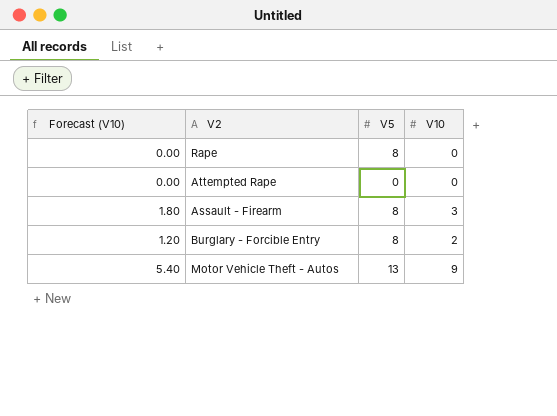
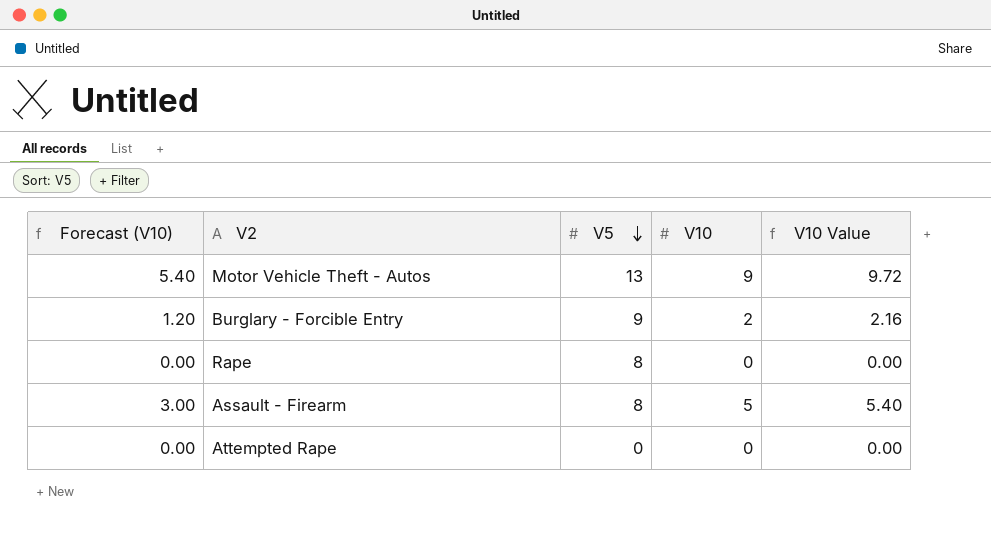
row order: none -> V5 descending
column V10 Value | formula: none -> [V10] * 1.08
Burglary - Forcible Entry | V5: 8 -> 9
Assault - Firearm | Forecast (V10): 1.80 -> 3.00
Assault - Firearm | V10: 3 -> 5

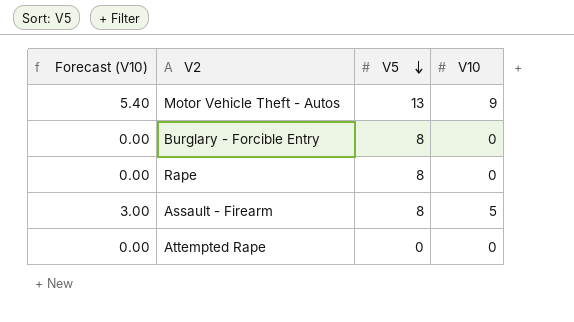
column V10 Value | formula: [V10] * 1.08 -> none
Burglary - Forcible Entry | Forecast (V10): 1.20 -> 0.00
Burglary - Forcible Entry | V5: 9 -> 8
Burglary - Forcible Entry | V10: 2 -> 0

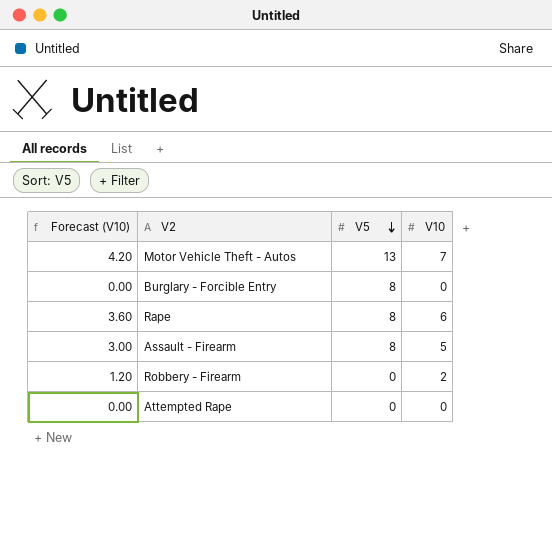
Motor Vehicle Theft - Autos | Forecast (V10): 5.40 -> 4.20
Motor Vehicle Theft - Autos | V10: 9 -> 7
Rape | Forecast (V10): 0.00 -> 3.60
Rape | V10: 0 -> 6
row Robbery - Firearm: none -> 1.20 | 0 | 2

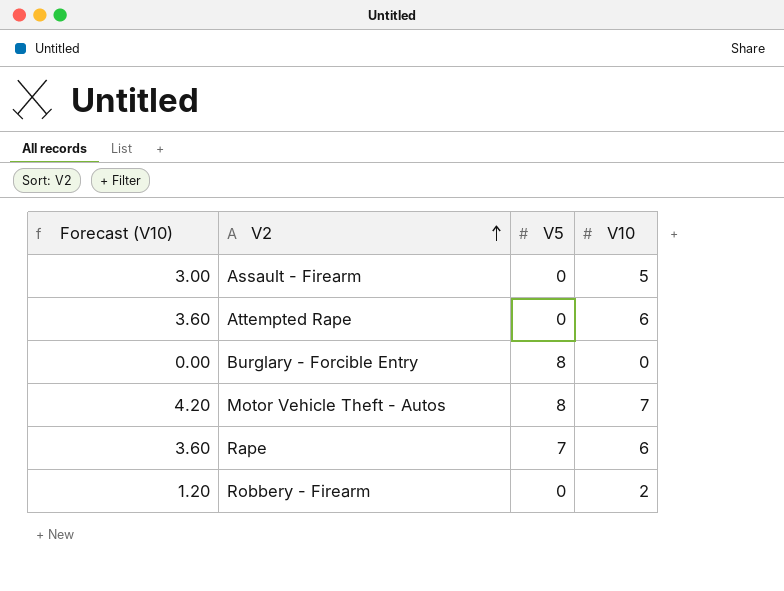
row order: V5 descending -> V2 ascending
Assault - Firearm | V5: 8 -> 0
Attempted Rape | Forecast (V10): 0.00 -> 3.60
Attempted Rape | V10: 0 -> 6
Motor Vehicle Theft - Autos | V5: 13 -> 8
Rape | V5: 8 -> 7

